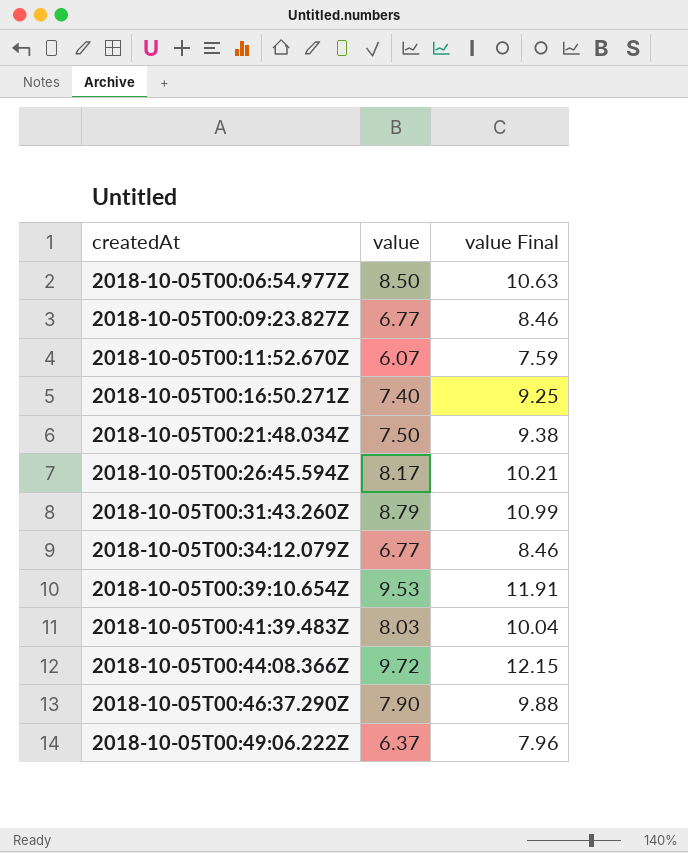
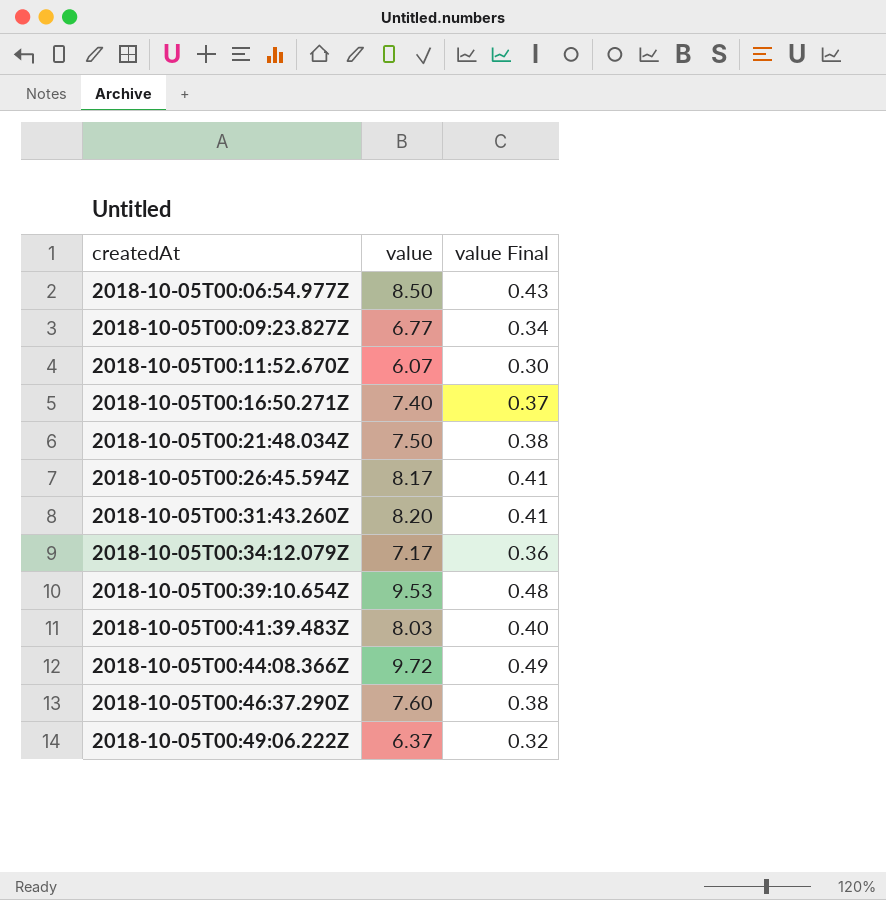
column value Final | formula: [value] * 1.25 -> [value] * 0.05
2018-10-05T00:31:43.260Z | value: 8.79 -> 8.20
2018-10-05T00:34:12.079Z | value: 6.77 -> 7.17
2018-10-05T00:46:37.290Z | value: 7.90 -> 7.60

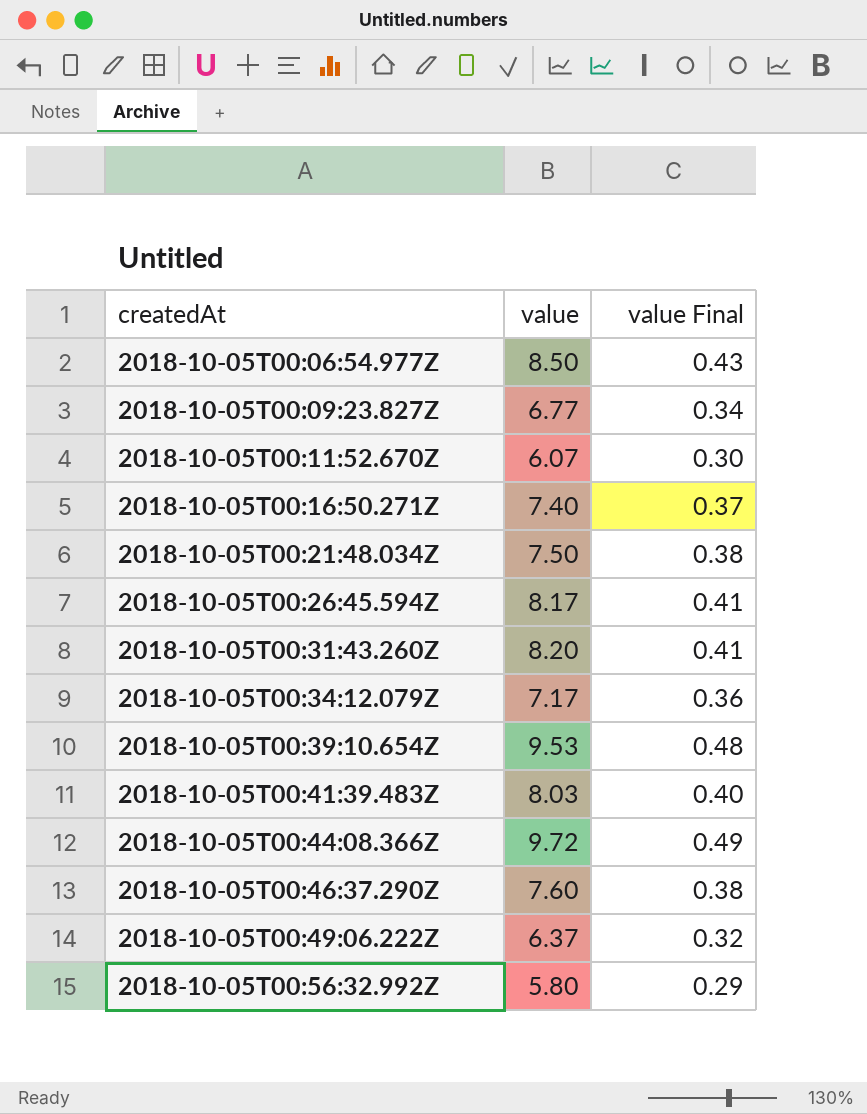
row 2018-10-05T00:56:32.992Z: none -> 5.80 | 0.29

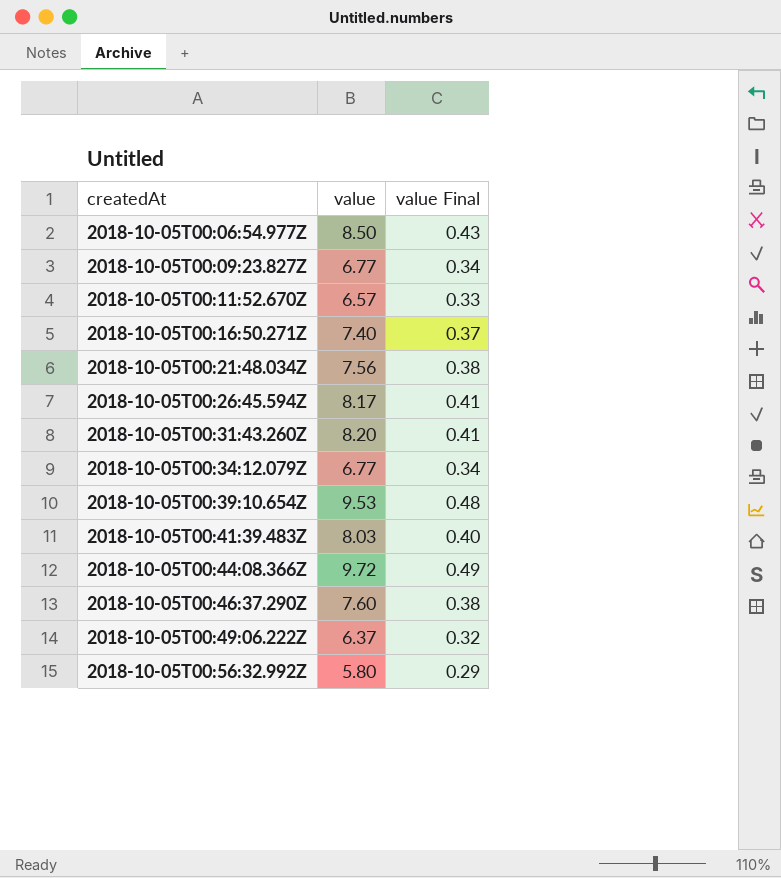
2018-10-05T00:11:52.670Z | value: 6.07 -> 6.57
2018-10-05T00:11:52.670Z | value Final: 0.30 -> 0.33
2018-10-05T00:21:48.034Z | value: 7.50 -> 7.56
2018-10-05T00:34:12.079Z | value: 7.17 -> 6.77
2018-10-05T00:34:12.079Z | value Final: 0.36 -> 0.34

